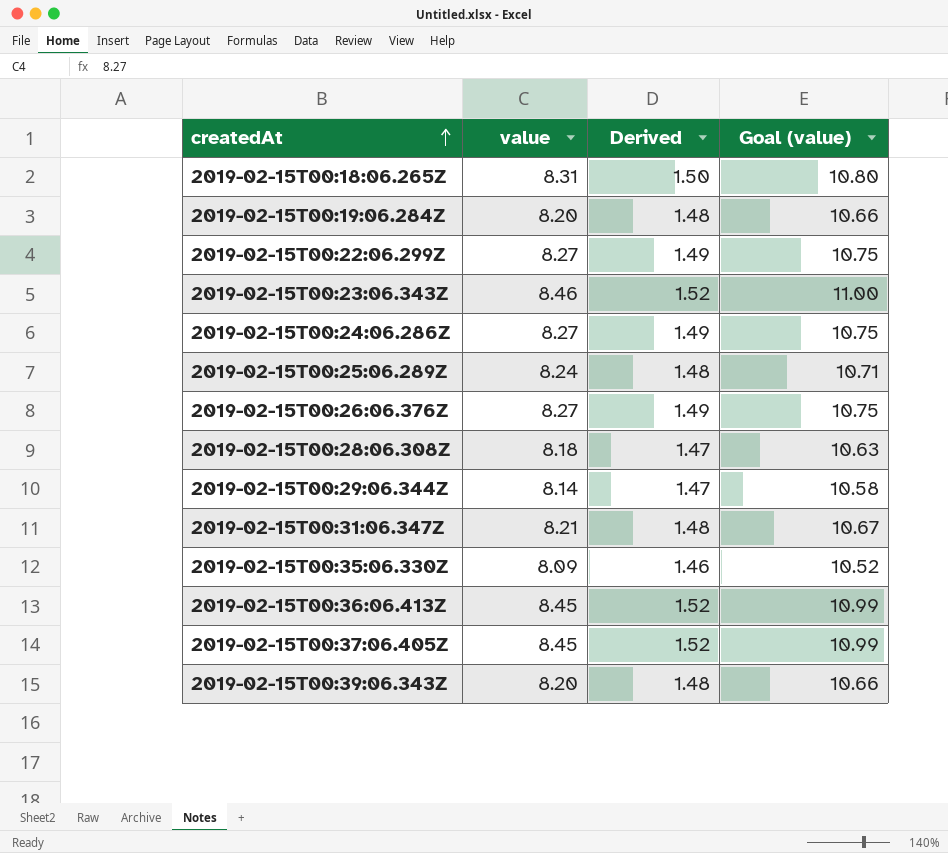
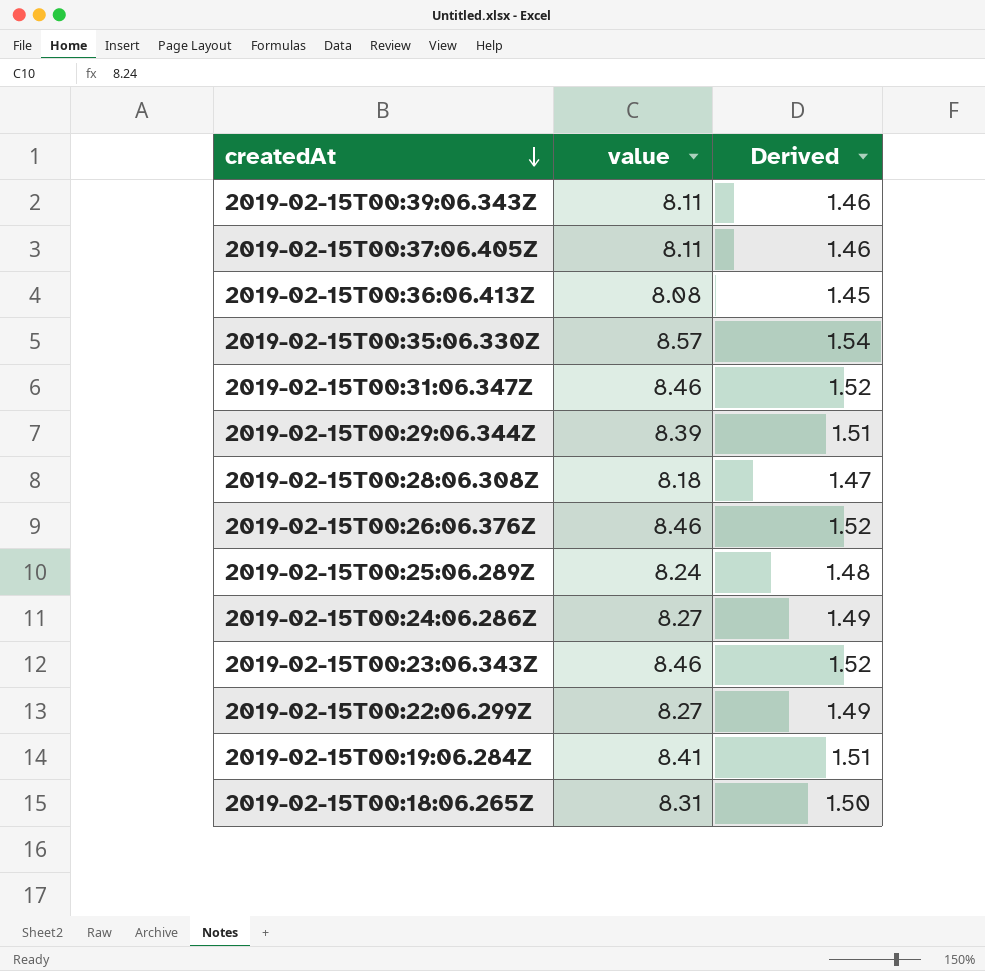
row order: createdAt ascending -> createdAt descending
column Goal (value) | formula: [value] * 1.3 -> none
2019-02-15T00:39:06.343Z | value: 8.20 -> 8.11
2019-02-15T00:39:06.343Z | Derived: 1.48 -> 1.46
2019-02-15T00:37:06.405Z | value: 8.45 -> 8.11
2019-02-15T00:37:06.405Z | Derived: 1.52 -> 1.46
2019-02-15T00:36:06.413Z | value: 8.45 -> 8.08
2019-02-15T00:36:06.413Z | Derived: 1.52 -> 1.45
2019-02-15T00:35:06.330Z | value: 8.09 -> 8.57
2019-02-15T00:35:06.330Z | Derived: 1.46 -> 1.54
2019-02-15T00:31:06.347Z | value: 8.21 -> 8.46
2019-02-15T00:31:06.347Z | Derived: 1.48 -> 1.52
2019-02-15T00:29:06.344Z | value: 8.14 -> 8.39
2019-02-15T00:29:06.344Z | Derived: 1.47 -> 1.51
2019-02-15T00:26:06.376Z | value: 8.27 -> 8.46
2019-02-15T00:26:06.376Z | Derived: 1.49 -> 1.52
2019-02-15T00:19:06.284Z | value: 8.20 -> 8.41
2019-02-15T00:19:06.284Z | Derived: 1.48 -> 1.51

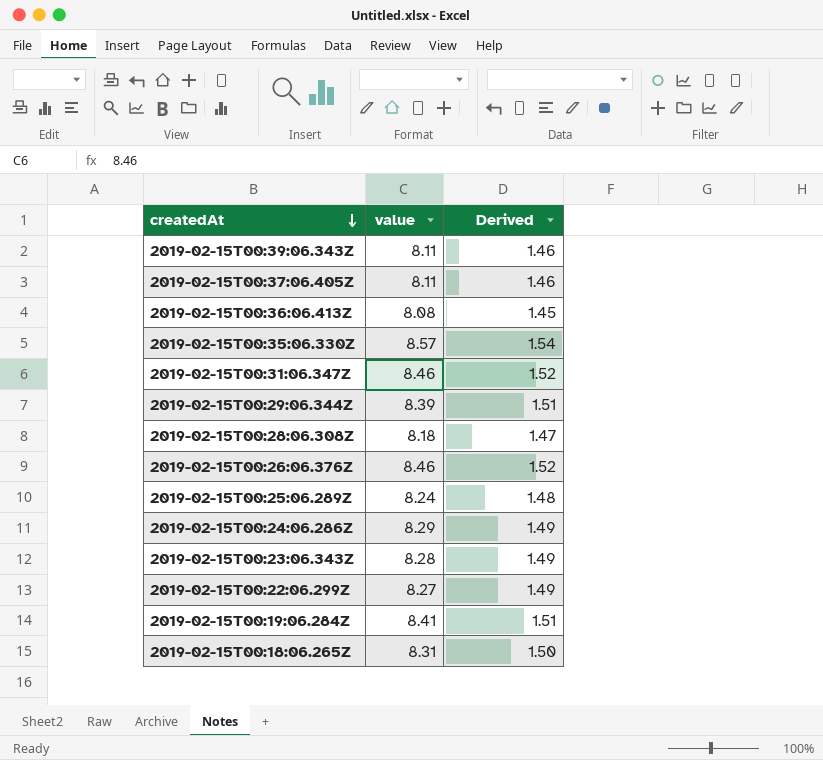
2019-02-15T00:24:06.286Z | value: 8.27 -> 8.29
2019-02-15T00:23:06.343Z | value: 8.46 -> 8.28
2019-02-15T00:23:06.343Z | Derived: 1.52 -> 1.49

